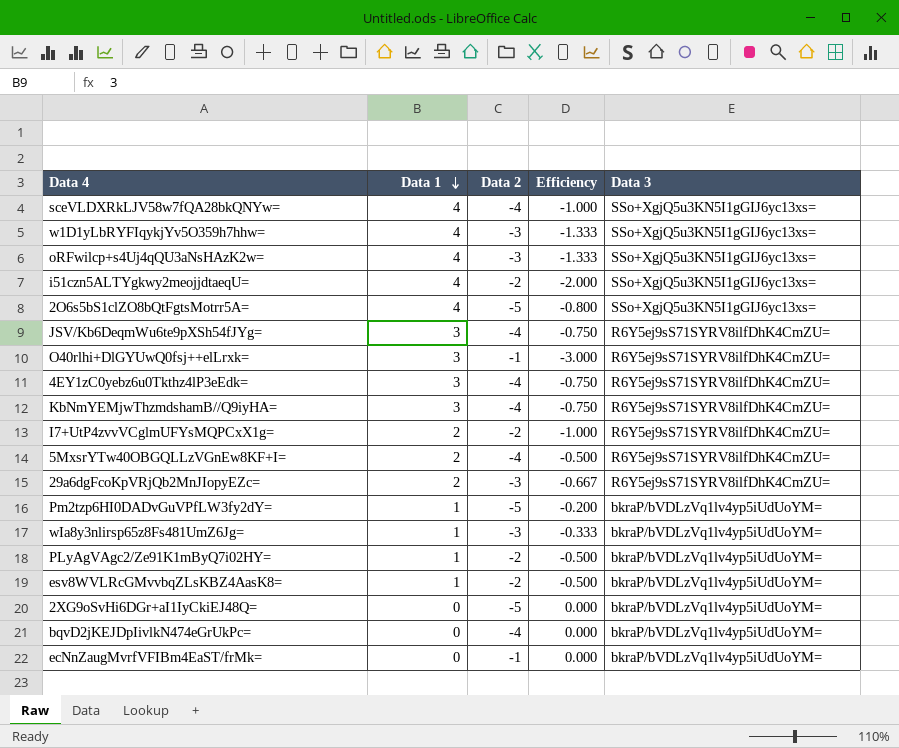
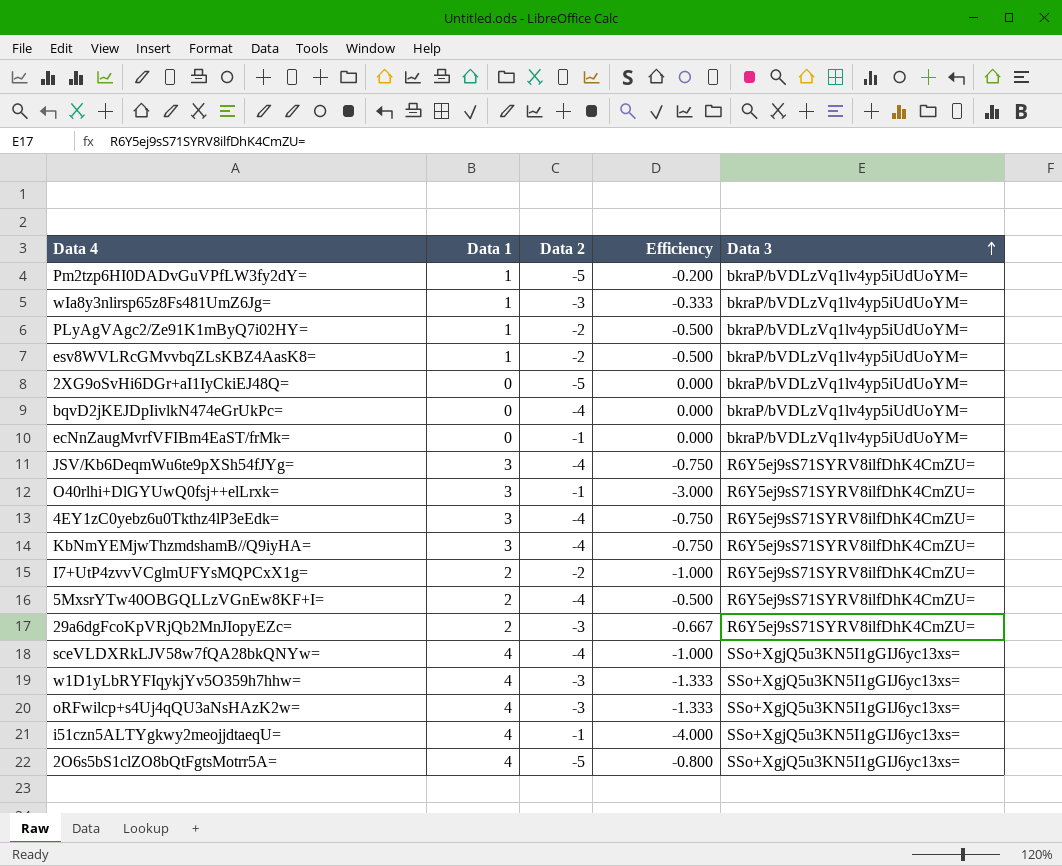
row order: Data 1 descending -> Data 3 ascending
i51czn5ALTYgkwy2meojjdtaeqU= | Data 2: -2 -> -1
i51czn5ALTYgkwy2meojjdtaeqU= | Efficiency: -2.000 -> -4.000

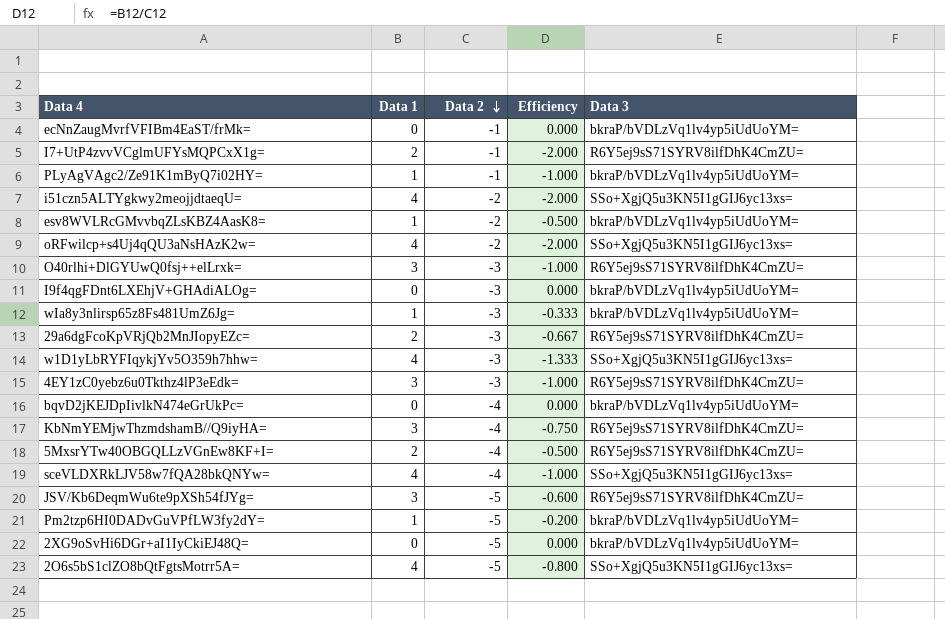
row order: Data 3 ascending -> Data 2 descending
I7+UtP4zvvVCglmUFYsMQPCxX1g= | Data 2: -2 -> -1
I7+UtP4zvvVCglmUFYsMQPCxX1g= | Efficiency: -1.000 -> -2.000
PLyAgVAgc2/Ze91K1mByQ7i02HY= | Data 2: -2 -> -1
PLyAgVAgc2/Ze91K1mByQ7i02HY= | Efficiency: -0.500 -> -1.000
i51czn5ALTYgkwy2meojjdtaeqU= | Data 2: -1 -> -2
i51czn5ALTYgkwy2meojjdtaeqU= | Efficiency: -4.000 -> -2.000
oRFwilcp+s4Uj4qQU3aNsHAzK2w= | Data 2: -3 -> -2
oRFwilcp+s4Uj4qQU3aNsHAzK2w= | Efficiency: -1.333 -> -2.000
O40rlhi+DlGYUwQ0fsj++elLrxk= | Data 2: -1 -> -3
O40rlhi+DlGYUwQ0fsj++elLrxk= | Efficiency: -3.000 -> -1.000
row I9f4qgFDnt6LXEhjV+GHAdiALOg=: none -> 0 | -3 | 0.000 | bkraP/bVDLzVq1lv4yp5iUdUoYM=
4EY1zC0yebz6u0Tkthz4lP3eEdk= | Data 2: -4 -> -3
4EY1zC0yebz6u0Tkthz4lP3eEdk= | Efficiency: -0.750 -> -1.000
JSV/Kb6DeqmWu6te9pXSh54fJYg= | Data 2: -4 -> -5
JSV/Kb6DeqmWu6te9pXSh54fJYg= | Efficiency: -0.750 -> -0.600

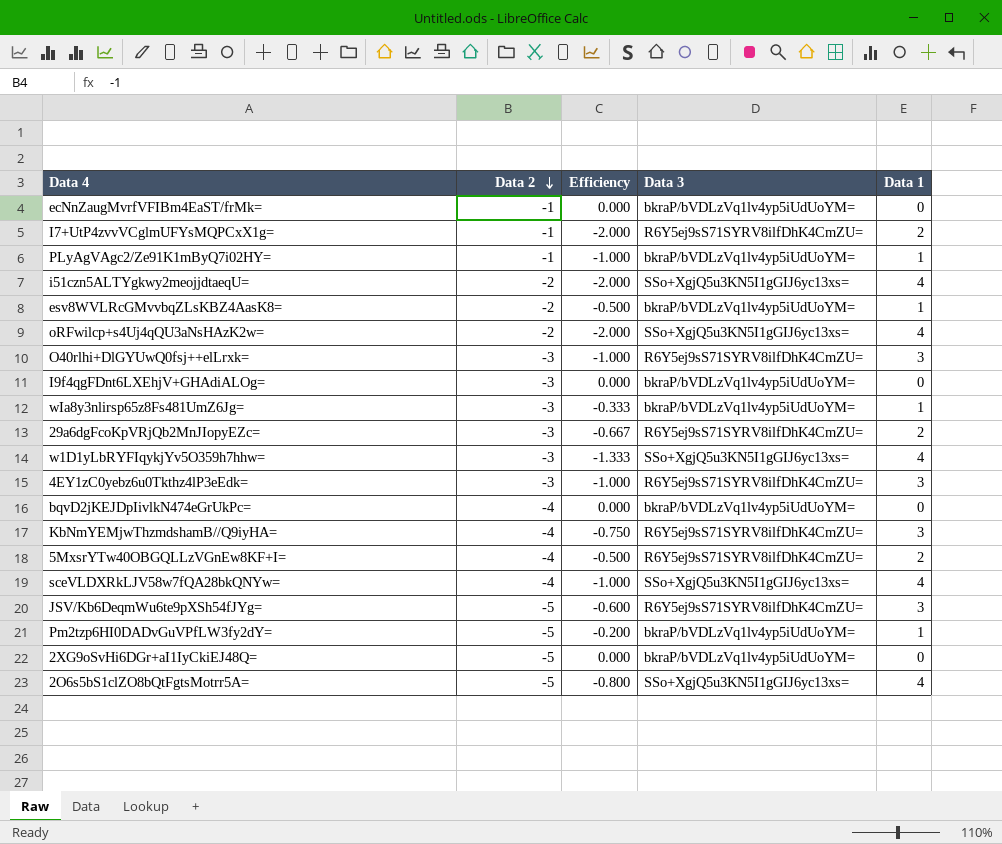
column Data 1 | position: 2 -> 5

